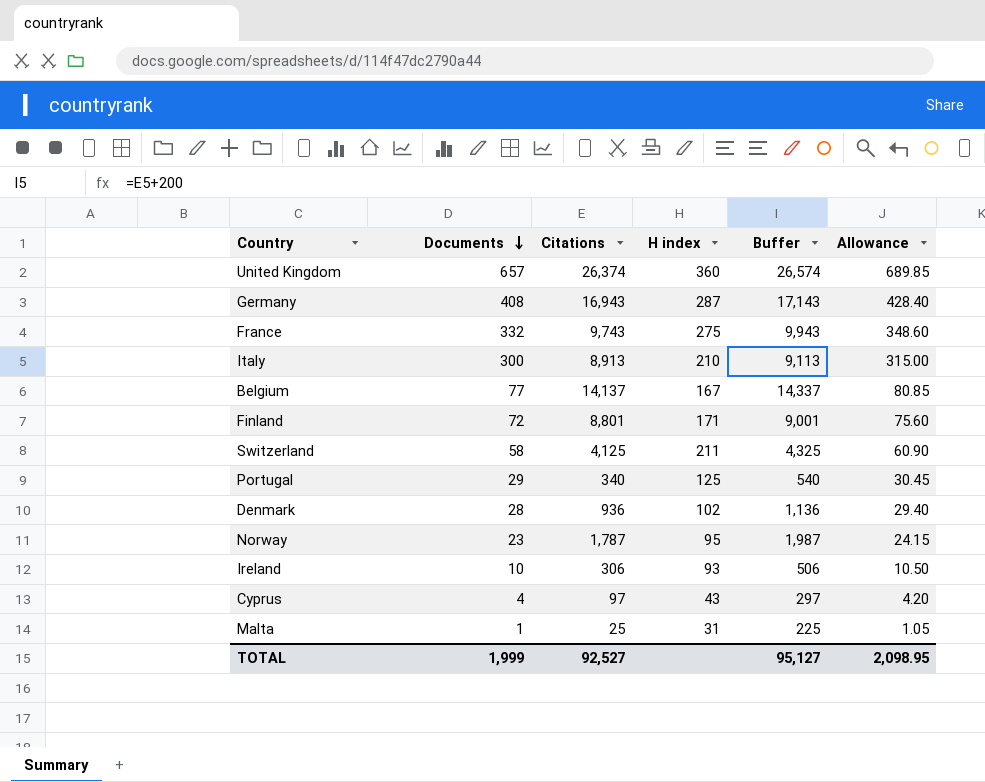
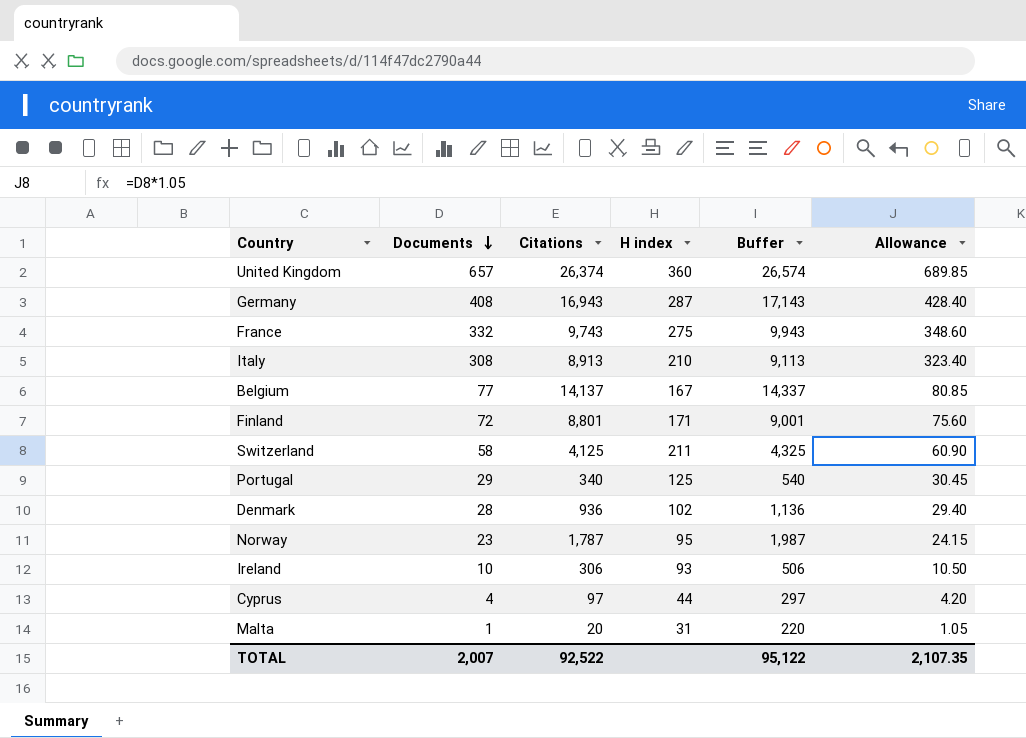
Italy | Documents: 300 -> 308
Italy | Allowance: 315.00 -> 323.40
Cyprus | H index: 43 -> 44
Malta | Citations: 25 -> 20
Malta | Buffer: 225 -> 220
TOTAL | Documents: 1,999 -> 2,007
TOTAL | Citations: 92,527 -> 92,522
TOTAL | Buffer: 95,127 -> 95,122
TOTAL | Allowance: 2,098.95 -> 2,107.35

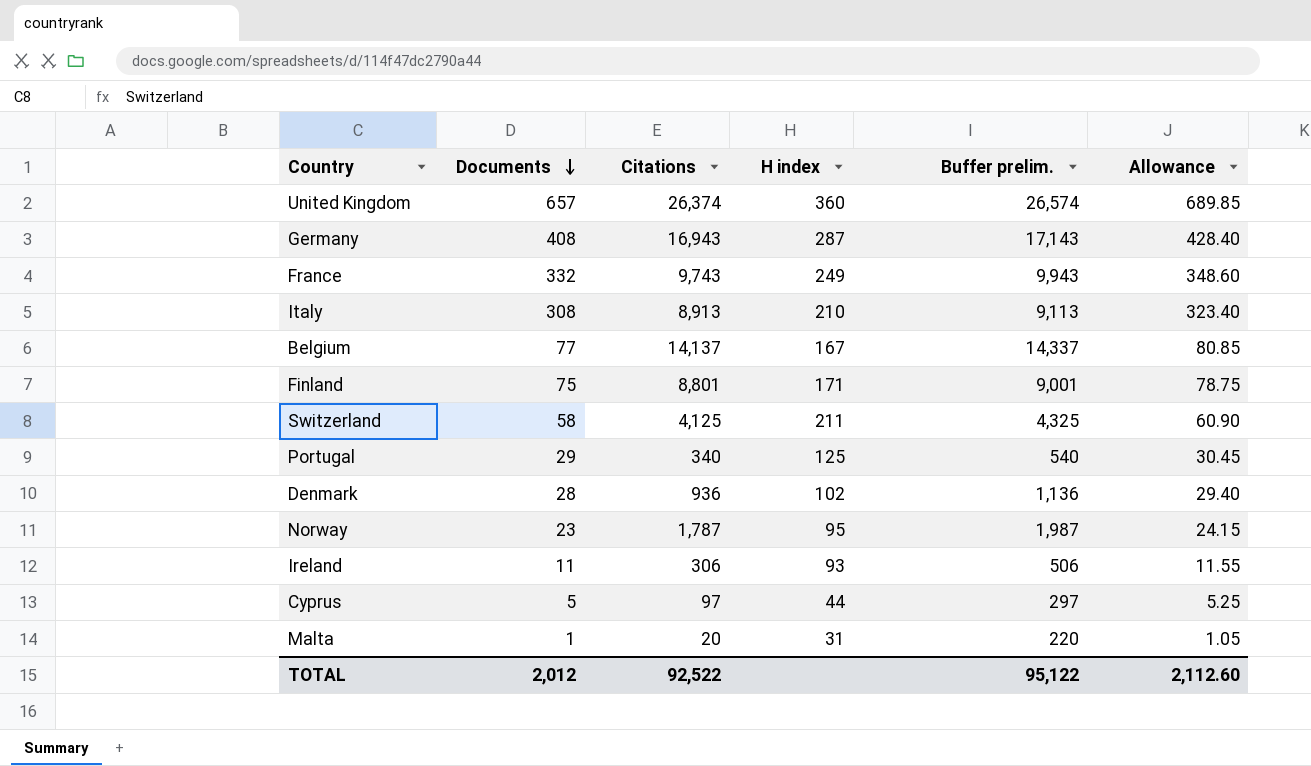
column name: Buffer -> Buffer prelim.
France | H index: 275 -> 249
Finland | Documents: 72 -> 75
Finland | Allowance: 75.60 -> 78.75
Ireland | Documents: 10 -> 11
Ireland | Allowance: 10.50 -> 11.55
Cyprus | Documents: 4 -> 5
Cyprus | Allowance: 4.20 -> 5.25
TOTAL | Documents: 2,007 -> 2,012
TOTAL | Allowance: 2,107.35 -> 2,112.60

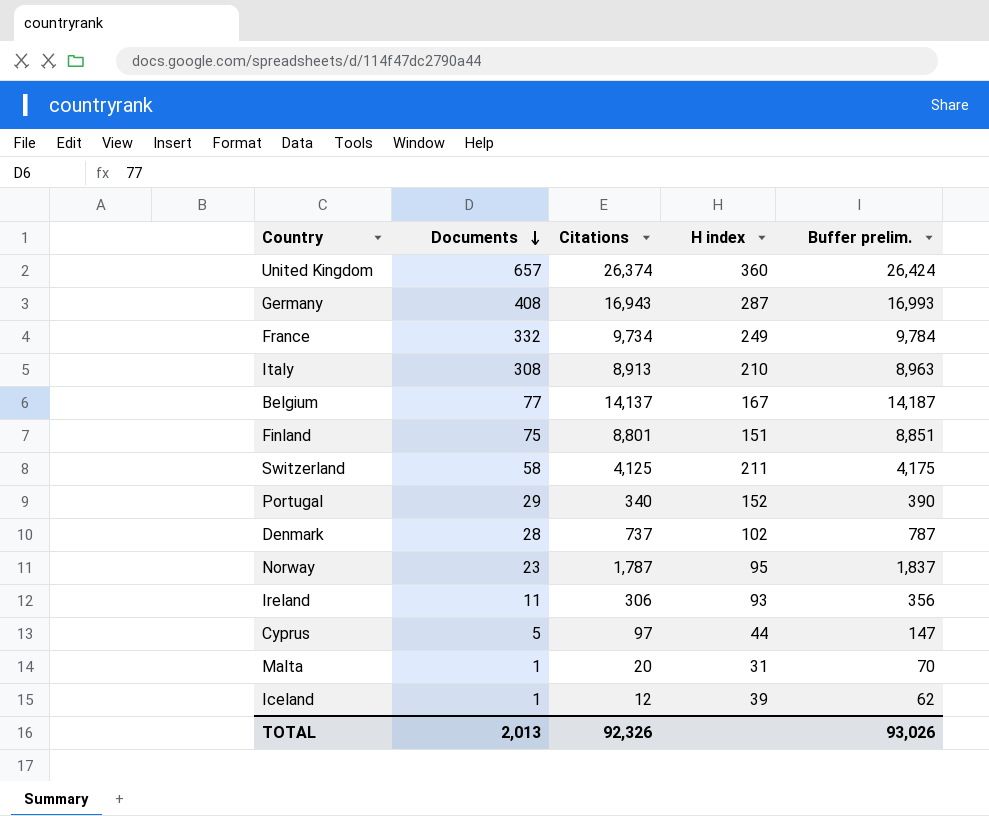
column Allowance | formula: [Documents] * 1.05 -> none
column Buffer prelim. | formula: [Citations] + 200 -> [Citations] + 50
France | Citations: 9,743 -> 9,734
Finland | H index: 171 -> 151
Portugal | H index: 125 -> 152
Denmark | Citations: 936 -> 737
row Iceland: none -> 1 | 12 | 39 | 62
TOTAL | Documents: 2,012 -> 2,013
TOTAL | Citations: 92,522 -> 92,326
TOTAL | Buffer prelim.: 95,122 -> 93,026

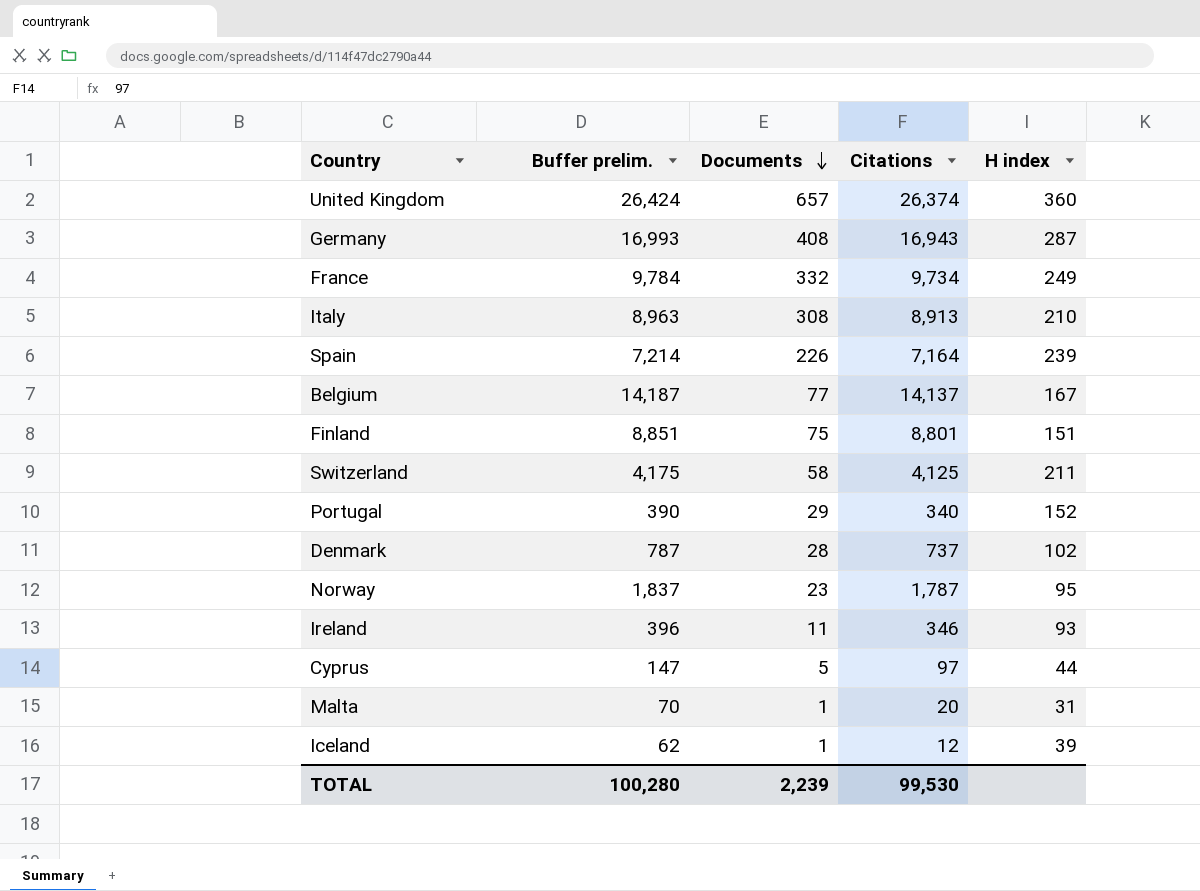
column Buffer prelim. | position: 5 -> 2
row Spain: none -> 7,214 | 226 | 7,164 | 239
Ireland | Buffer prelim.: 356 -> 396
Ireland | Citations: 306 -> 346
TOTAL | Buffer prelim.: 93,026 -> 100,280
TOTAL | Documents: 2,013 -> 2,239
TOTAL | Citations: 92,326 -> 99,530

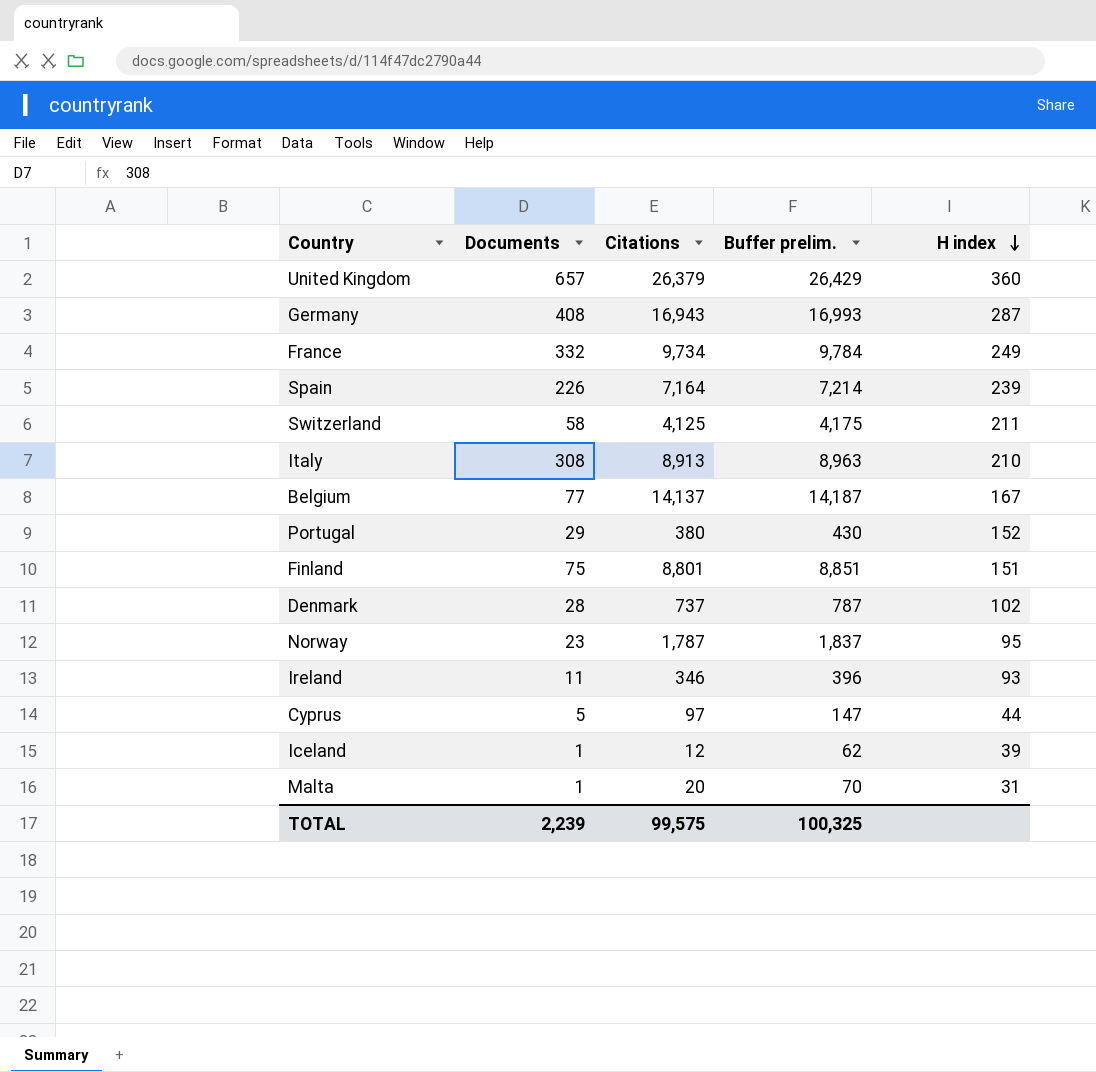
row order: Documents descending -> H index descending
column Buffer prelim. | position: 2 -> 4
United Kingdom | Citations: 26,374 -> 26,379
United Kingdom | Buffer prelim.: 26,424 -> 26,429
Portugal | Citations: 340 -> 380
Portugal | Buffer prelim.: 390 -> 430
TOTAL | Citations: 99,530 -> 99,575
TOTAL | Buffer prelim.: 100,280 -> 100,325

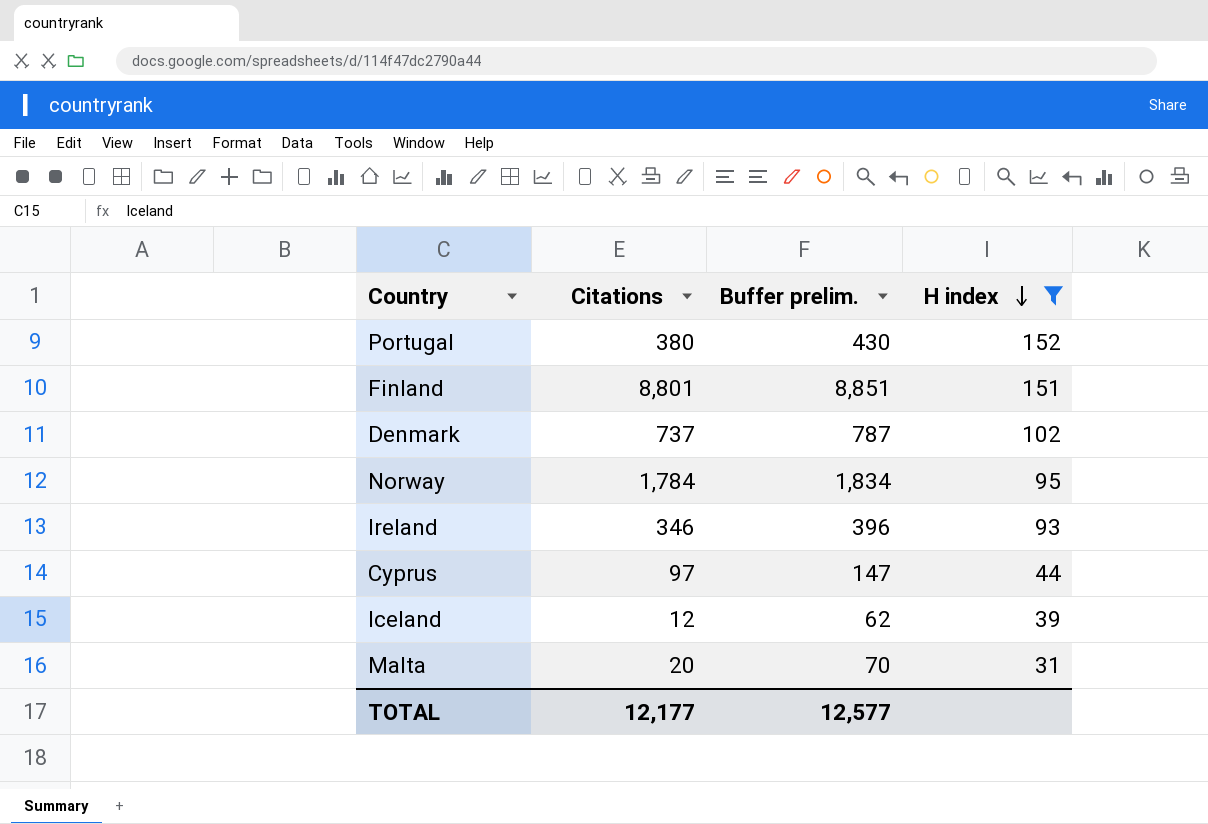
filter: none -> H index <= 152
column Documents | position: 2 -> none
Norway | Citations: 1,787 -> 1,784
Norway | Buffer prelim.: 1,837 -> 1,834
TOTAL | Citations: 99,575 -> 12,177
TOTAL | Buffer prelim.: 100,325 -> 12,577

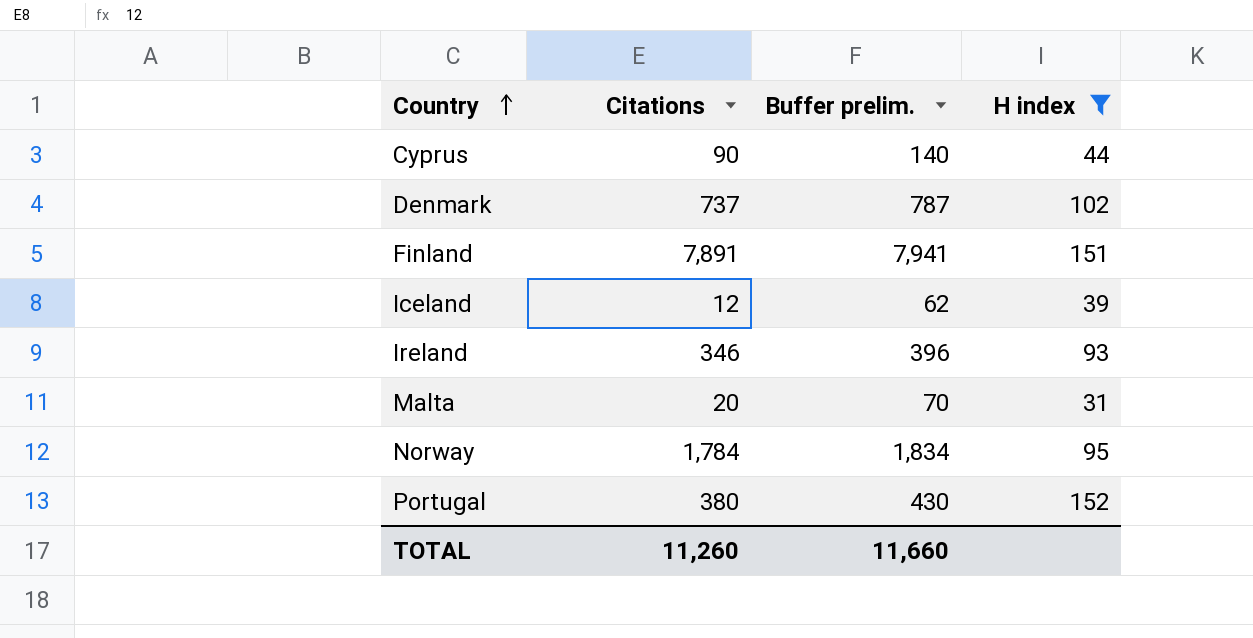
row order: H index descending -> Country ascending
Cyprus | Citations: 97 -> 90
Cyprus | Buffer prelim.: 147 -> 140
Finland | Citations: 8,801 -> 7,891
Finland | Buffer prelim.: 8,851 -> 7,941
TOTAL | Citations: 12,177 -> 11,260
TOTAL | Buffer prelim.: 12,577 -> 11,660

